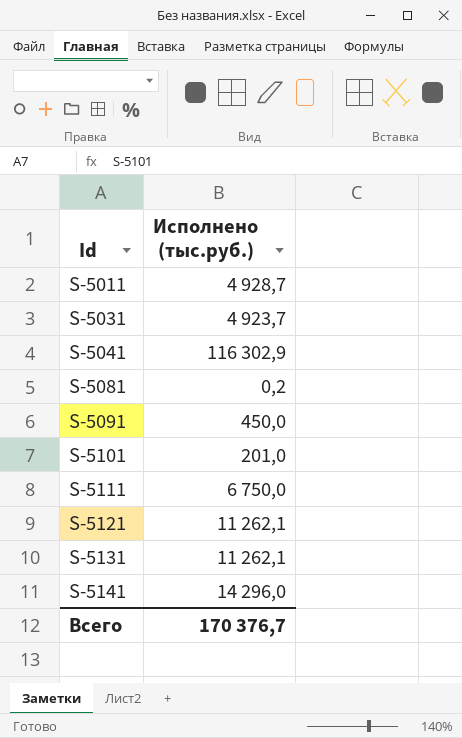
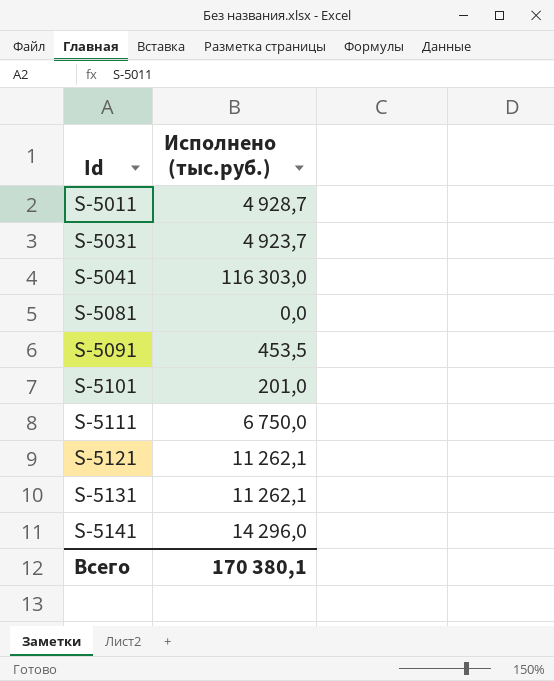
S-5041 | Исполнено (тыс.руб.): 116 302,9 -> 116 303,0
S-5081 | Исполнено (тыс.руб.): 0,2 -> 0,0
S-5091 | Исполнено (тыс.руб.): 450,0 -> 453,5
Всего | Исполнено (тыс.руб.): 170 376,7 -> 170 380,1

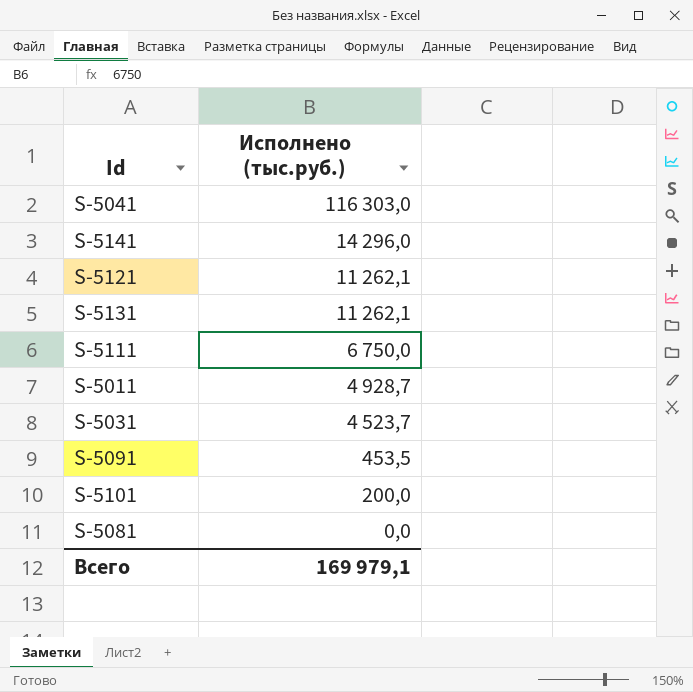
row order: Id ascending -> Исполнено (тыс.руб.) descending
S-5031 | Исполнено (тыс.руб.): 4 923,7 -> 4 523,7
S-5101 | Исполнено (тыс.руб.): 201,0 -> 200,0
Всего | Исполнено (тыс.руб.): 170 380,1 -> 169 979,1

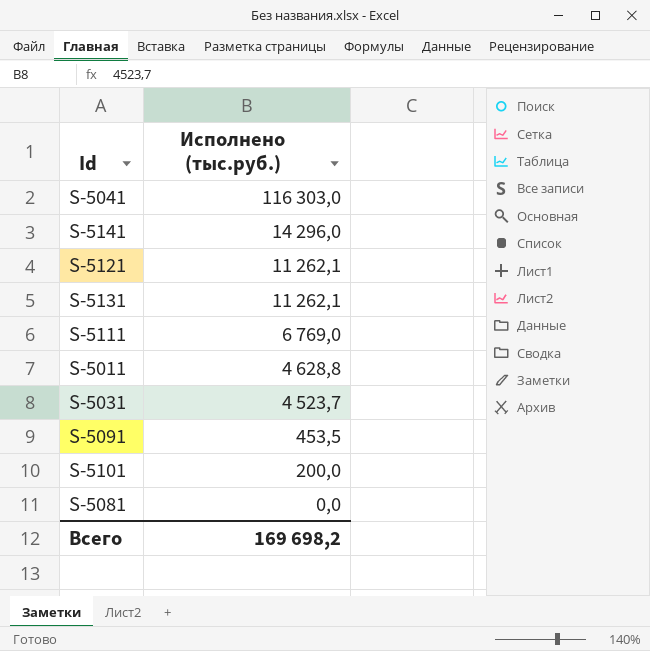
S-5111 | Исполнено (тыс.руб.): 6 750,0 -> 6 769,0
S-5011 | Исполнено (тыс.руб.): 4 928,7 -> 4 628,8
Всего | Исполнено (тыс.руб.): 169 979,1 -> 169 698,2

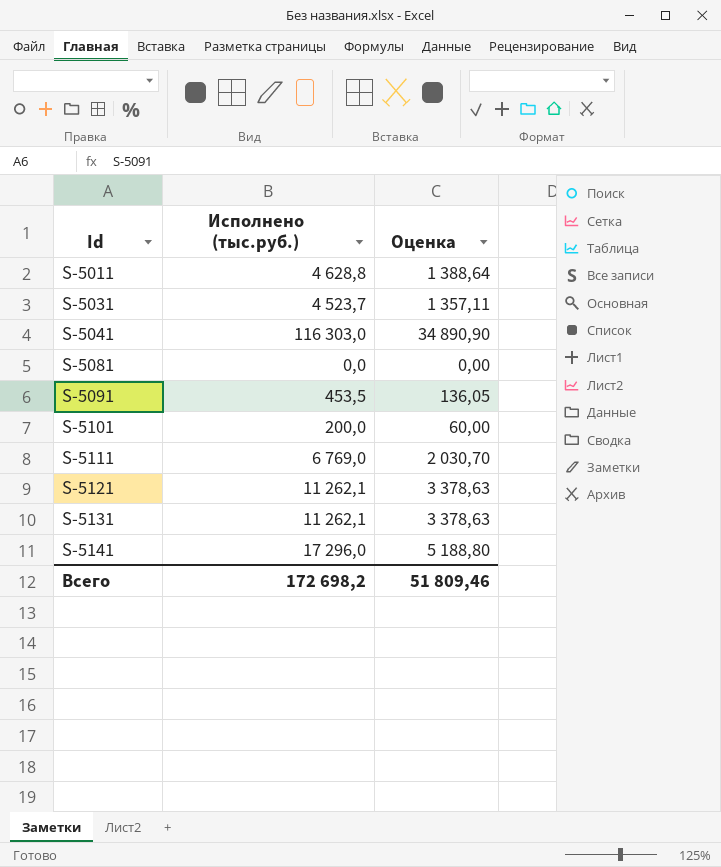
row order: Исполнено (тыс.руб.) descending -> Id ascending
column Оценка | formula: none -> [Исполнено (тыс.руб.)] * 0,3
S-5141 | Исполнено (тыс.руб.): 14 296,0 -> 17 296,0
Всего | Исполнено (тыс.руб.): 169 698,2 -> 172 698,2

